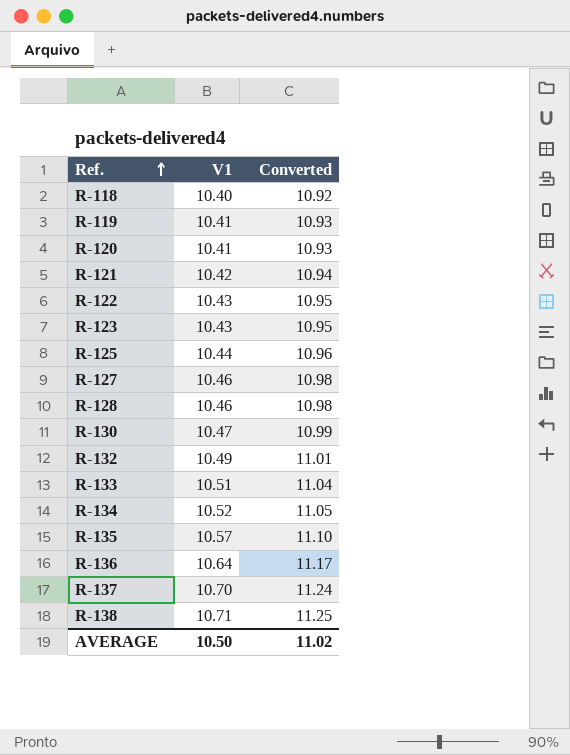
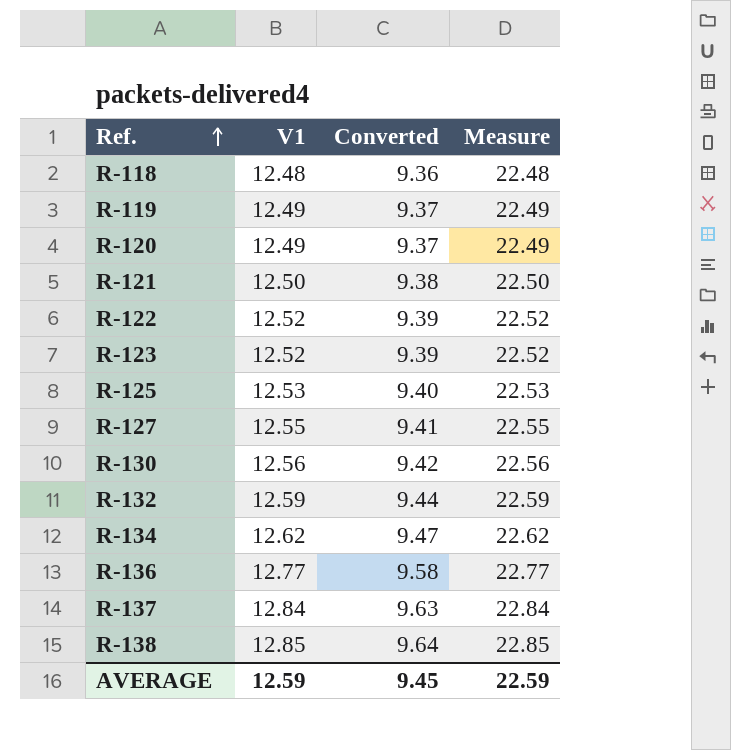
column Converted | formula: [V1] * 1.05 -> [V1] * 0.75
column Measure | formula: none -> [V1] + 10
row R-128: 10.46 | 10.98 -> none
row R-133: 10.51 | 11.04 -> none
row R-135: 10.57 | 11.10 -> none
R-118 | V1: 10.40 -> 12.48
R-119 | V1: 10.41 -> 12.49
R-120 | V1: 10.41 -> 12.49
R-121 | V1: 10.42 -> 12.50
R-122 | V1: 10.43 -> 12.52
R-123 | V1: 10.43 -> 12.52
R-125 | V1: 10.44 -> 12.53
R-127 | V1: 10.46 -> 12.55
R-130 | V1: 10.47 -> 12.56
R-132 | V1: 10.49 -> 12.59
R-134 | V1: 10.52 -> 12.62
R-136 | V1: 10.64 -> 12.77
R-137 | V1: 10.70 -> 12.84
R-138 | V1: 10.71 -> 12.85
AVERAGE | V1: 10.50 -> 12.59
AVERAGE | Converted: 11.02 -> 9.45

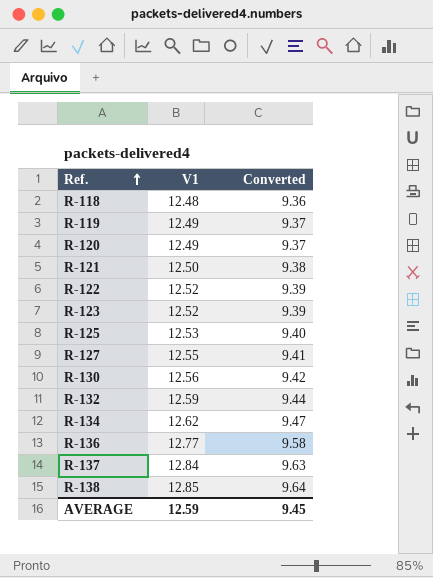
column Measure | formula: [V1] + 10 -> none

